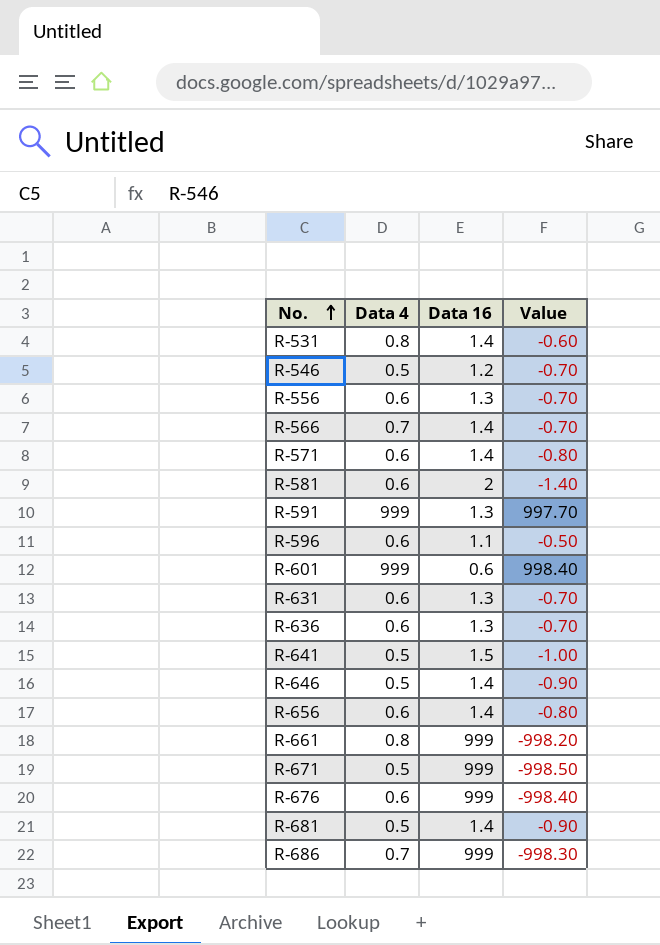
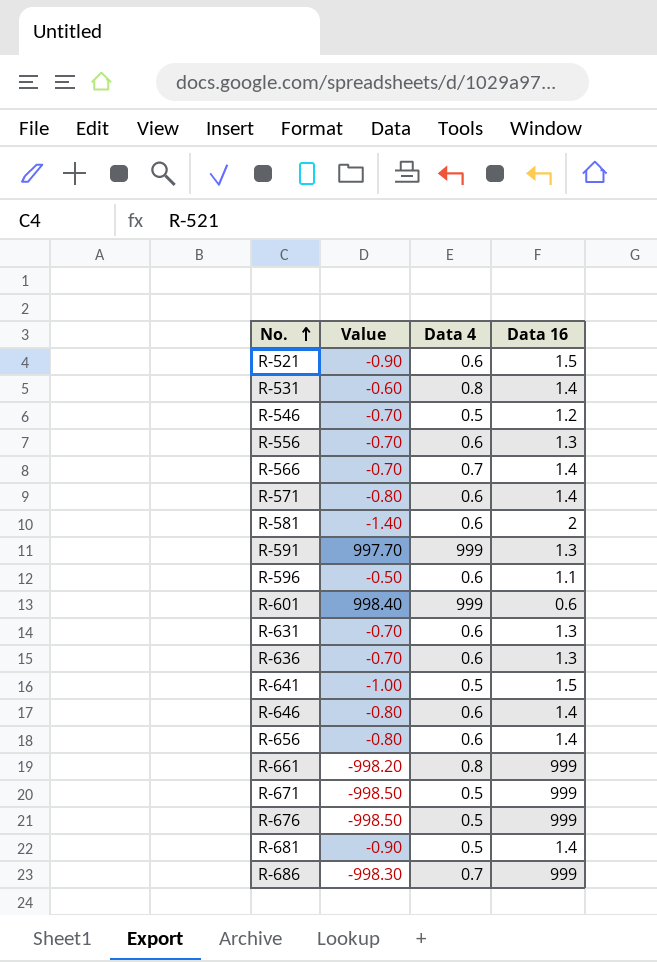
column Value | position: 4 -> 2
row R-521: none -> -0.90 | 0.6 | 1.5
R-646 | Value: -0.90 -> -0.80
R-646 | Data 4: 0.5 -> 0.6
R-676 | Value: -998.40 -> -998.50
R-676 | Data 4: 0.6 -> 0.5

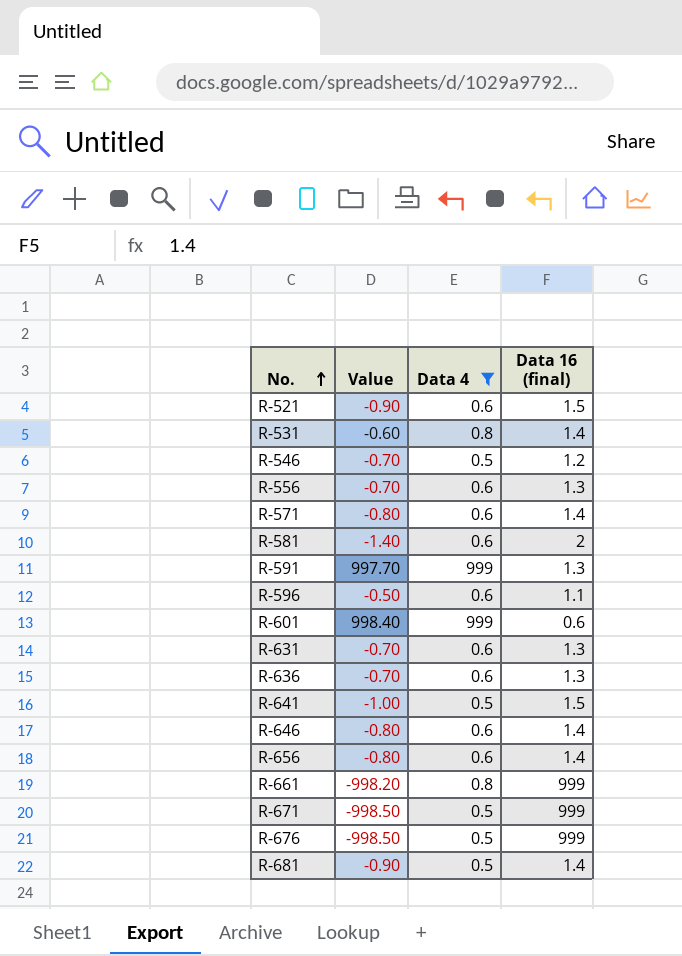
filter: none -> Data 4 != 0.7
column name: Data 16 -> Data 16 (final)

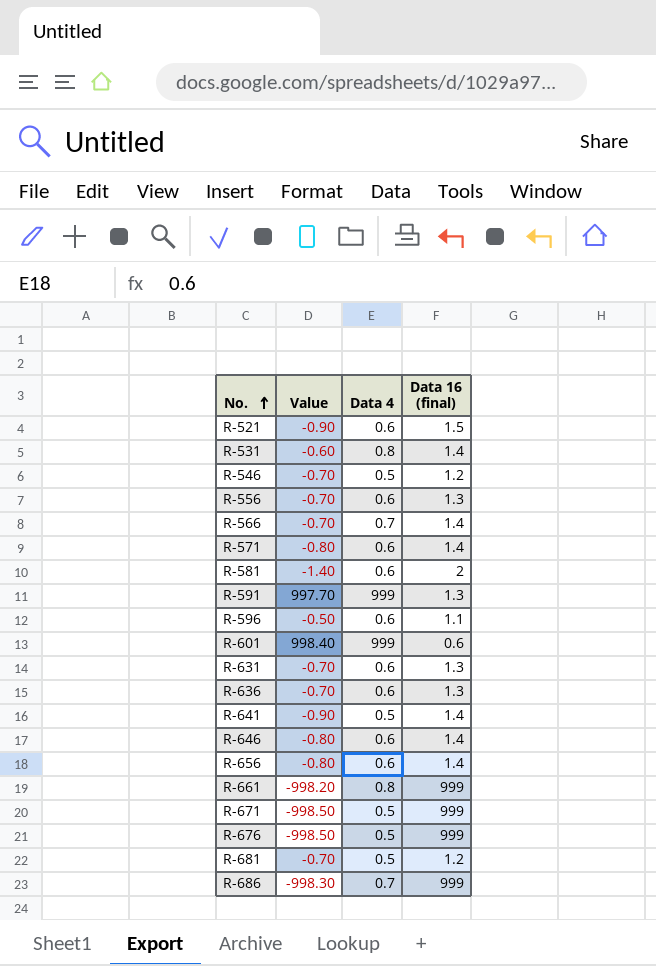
filter: Data 4 != 0.7 -> none
R-641 | Value: -1.00 -> -0.90
R-641 | Data 16 (final): 1.5 -> 1.4
R-681 | Value: -0.90 -> -0.70
R-681 | Data 16 (final): 1.4 -> 1.2

